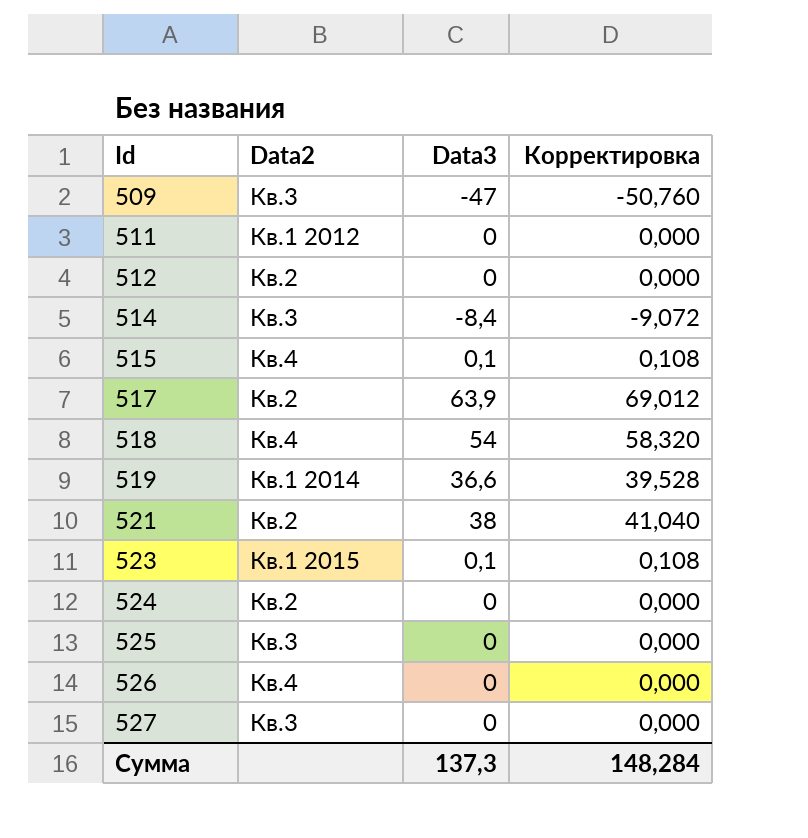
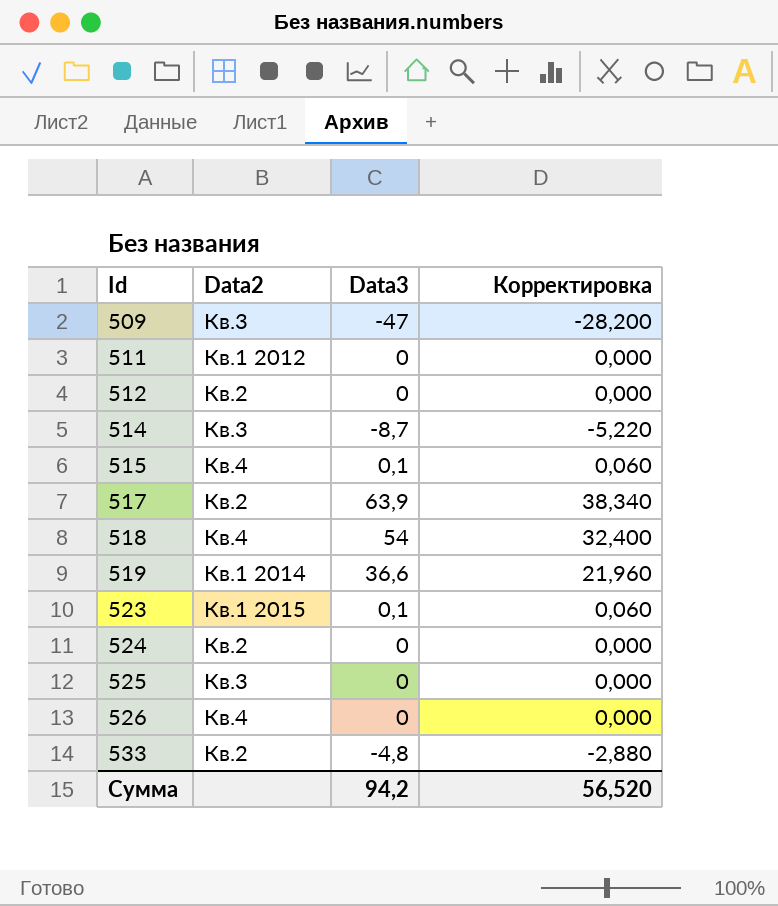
column Корректировка | formula: [Data3] * 1,08 -> [Data3] * 0,6
row 521: Кв.2 | 38 | 41,040 -> none
row 527: Кв.3 | 0 | 0,000 -> none
514 | Data3: -8,4 -> -8,7
row 533: none -> Кв.2 | -4,8 | -2,880
Сумма | Data3: 137,3 -> 94,2
Сумма | Корректировка: 148,284 -> 56,520

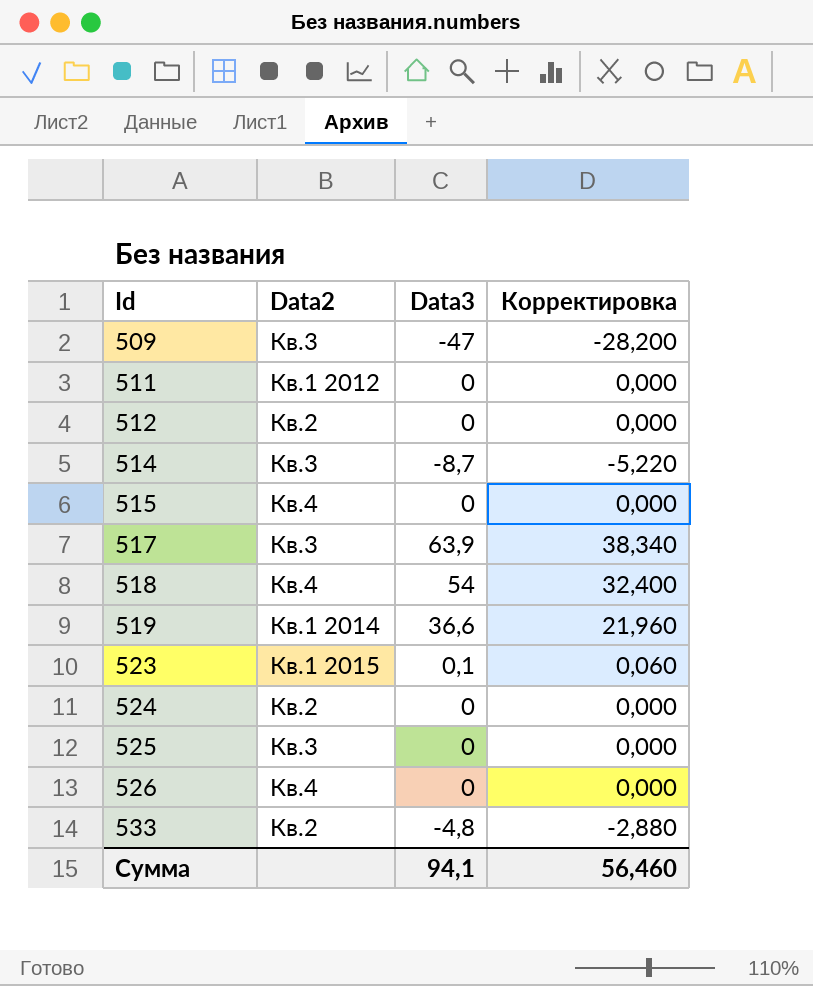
515 | Data3: 0,1 -> 0
515 | Корректировка: 0,060 -> 0,000
517 | Data2: Кв.2 -> Кв.3
Сумма | Data3: 94,2 -> 94,1
Сумма | Корректировка: 56,520 -> 56,460

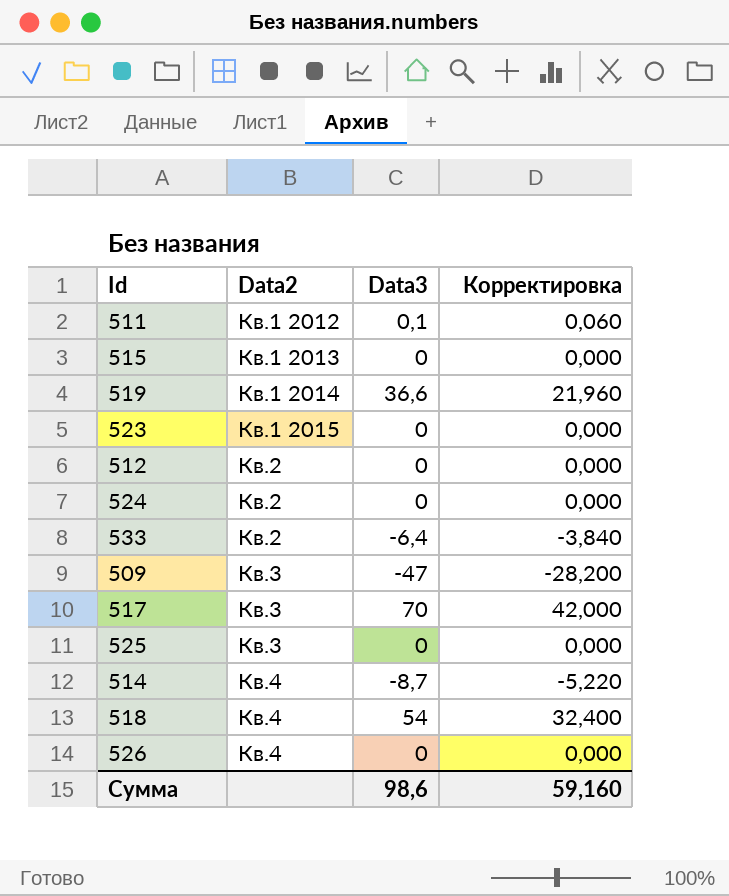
row order: Id ascending -> Data2 ascending
511 | Data3: 0 -> 0,1
511 | Корректировка: 0,000 -> 0,060
515 | Data2: Кв.4 -> Кв.1 2013
523 | Data3: 0,1 -> 0
523 | Корректировка: 0,060 -> 0,000
533 | Data3: -4,8 -> -6,4
533 | Корректировка: -2,880 -> -3,840
517 | Data3: 63,9 -> 70
517 | Корректировка: 38,340 -> 42,000
514 | Data2: Кв.3 -> Кв.4
Сумма | Data3: 94,1 -> 98,6
Сумма | Корректировка: 56,460 -> 59,160

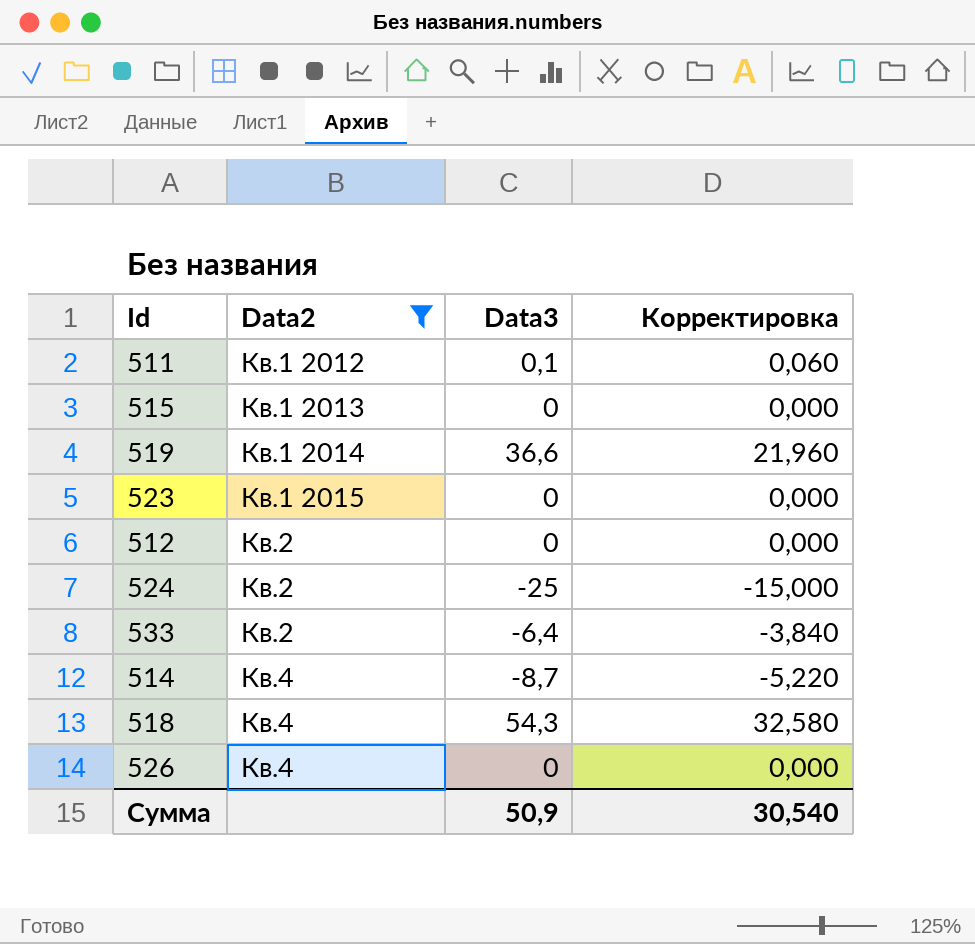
filter: none -> Data2 != Кв.3
524 | Data3: 0 -> -25
524 | Корректировка: 0,000 -> -15,000
518 | Data3: 54 -> 54,3
518 | Корректировка: 32,400 -> 32,580
Сумма | Data3: 98,6 -> 50,9
Сумма | Корректировка: 59,160 -> 30,540

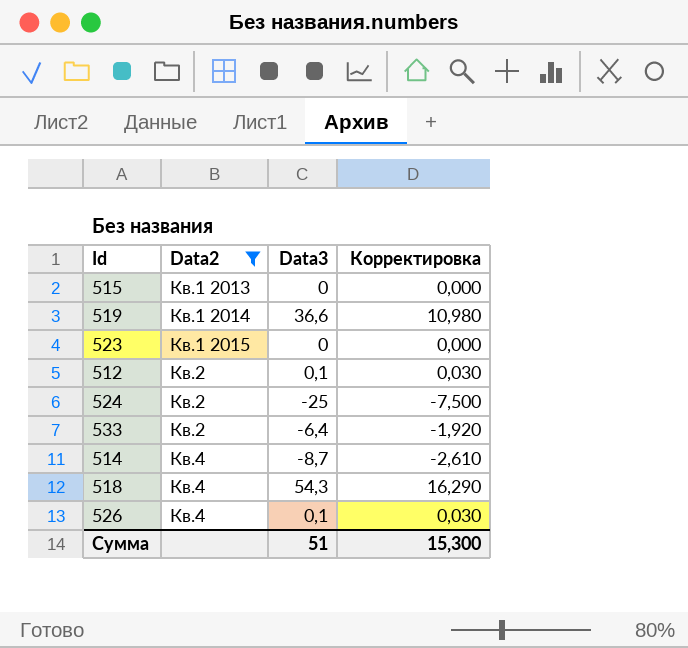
column Корректировка | formula: [Data3] * 0,6 -> [Data3] * 0,3
row 511: Кв.1 2012 | 0,1 | 0,060 -> none
512 | Data3: 0 -> 0,1
526 | Data3: 0 -> 0,1
Сумма | Data3: 50,9 -> 51
Сумма | Корректировка: 30,540 -> 15,300

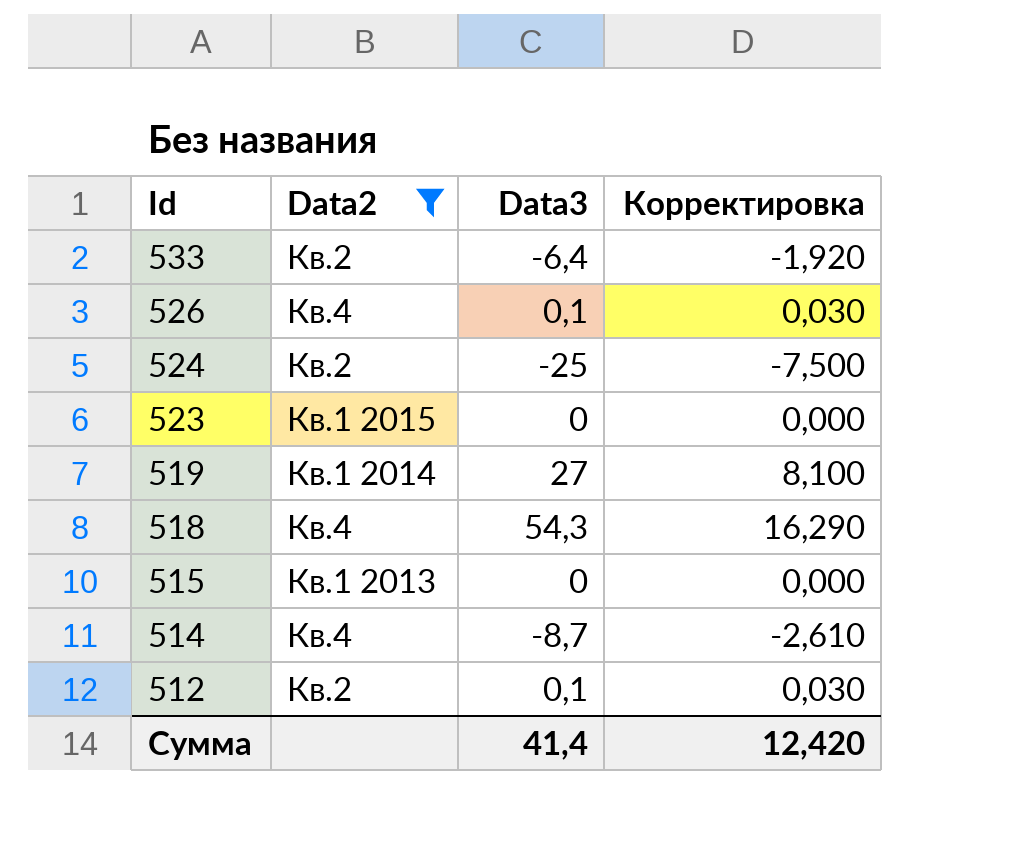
row order: Data2 ascending -> Id descending
519 | Data3: 36,6 -> 27
519 | Корректировка: 10,980 -> 8,100
Сумма | Data3: 51 -> 41,4
Сумма | Корректировка: 15,300 -> 12,420

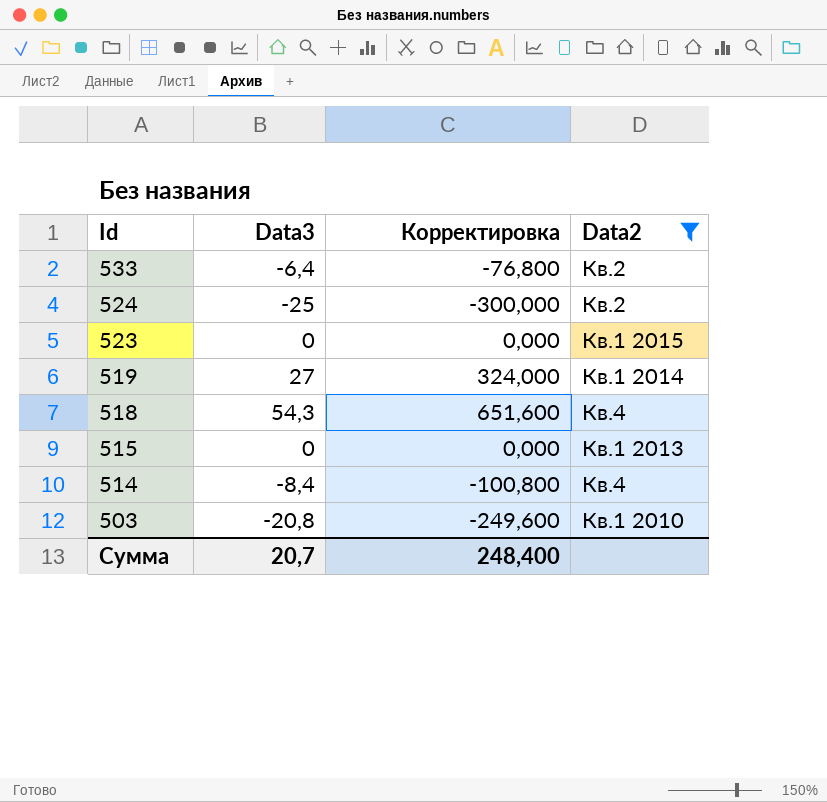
column Корректировка | formula: [Data3] * 0,3 -> [Data3] * 12
column Data2 | position: 2 -> 4
row 526: Кв.4 | 0,1 | 0,030 -> none
row 512: Кв.2 | 0,1 | 0,030 -> none
514 | Data3: -8,7 -> -8,4
row 503: none -> -20,8 | -249,600 | Кв.1 2010
Сумма | Data3: 41,4 -> 20,7
Сумма | Корректировка: 12,420 -> 248,400

